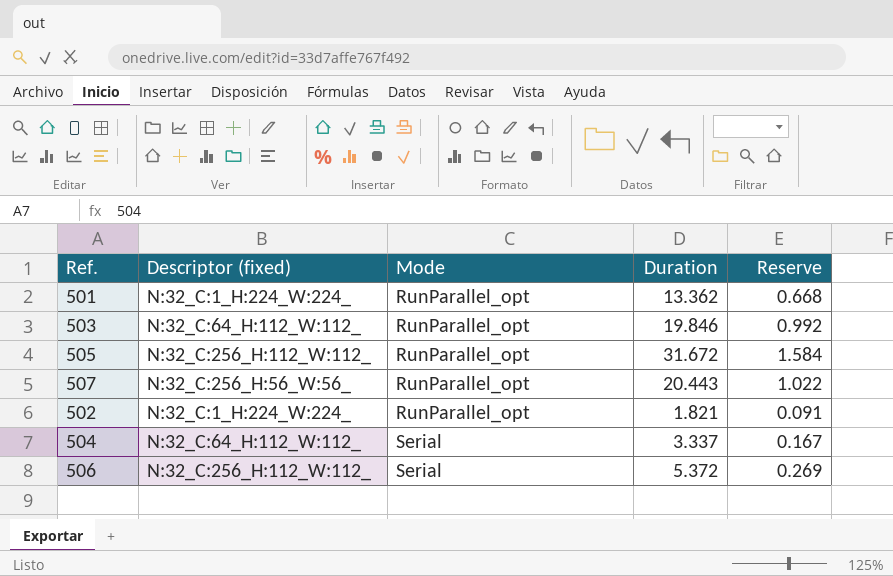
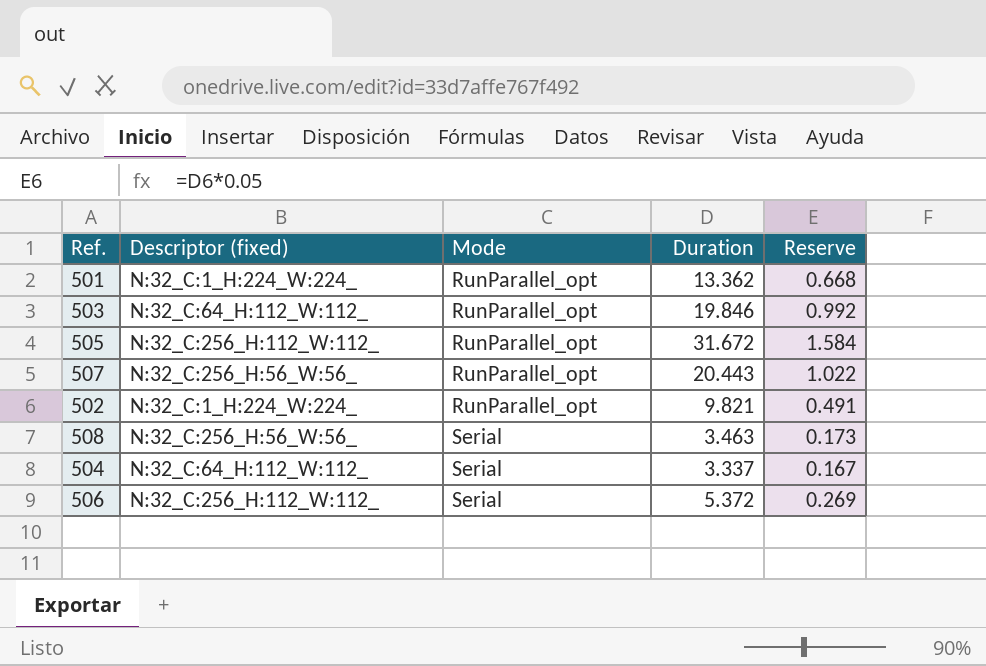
502 | Duration: 1.821 -> 9.821
502 | Reserve: 0.091 -> 0.491
row 508: none -> N:32_C:256_H:56_W:56_ | Serial | 3.463 | 0.173

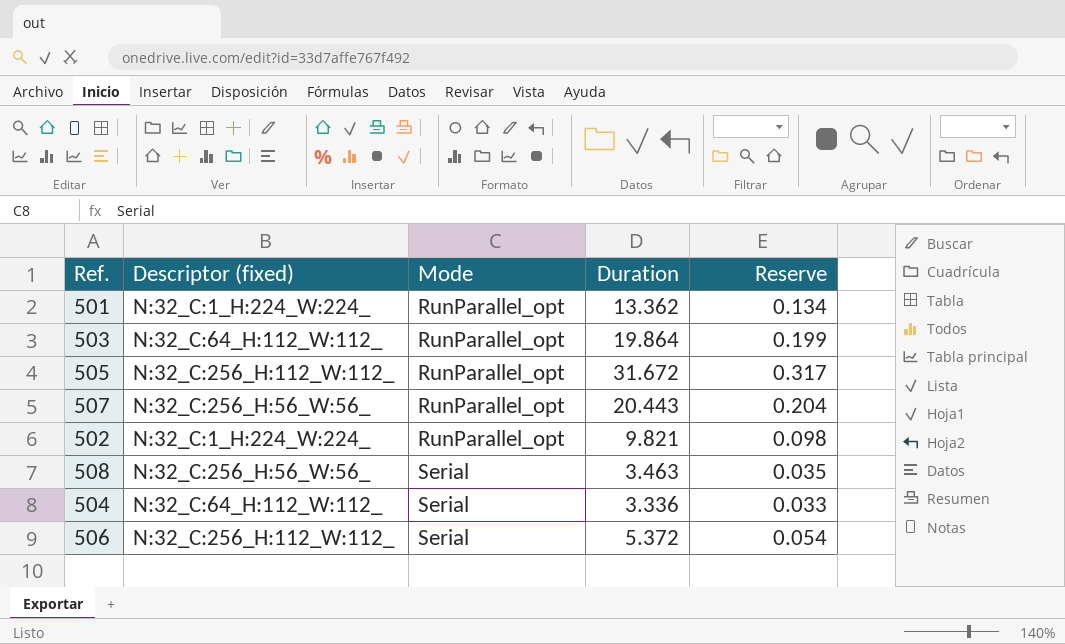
column Reserve | formula: [Duration] * 0.05 -> [Duration] * 0.01
503 | Duration: 19.846 -> 19.864
504 | Duration: 3.337 -> 3.336

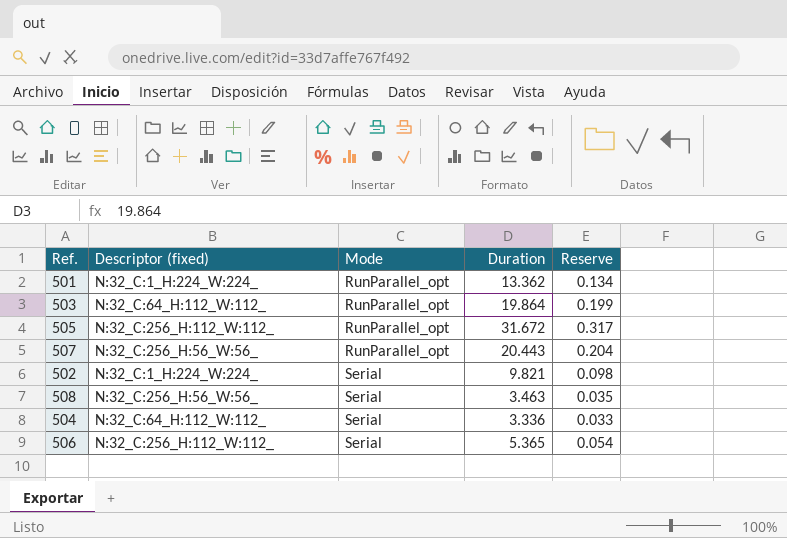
502 | Mode: RunParallel_opt -> Serial
506 | Duration: 5.372 -> 5.365

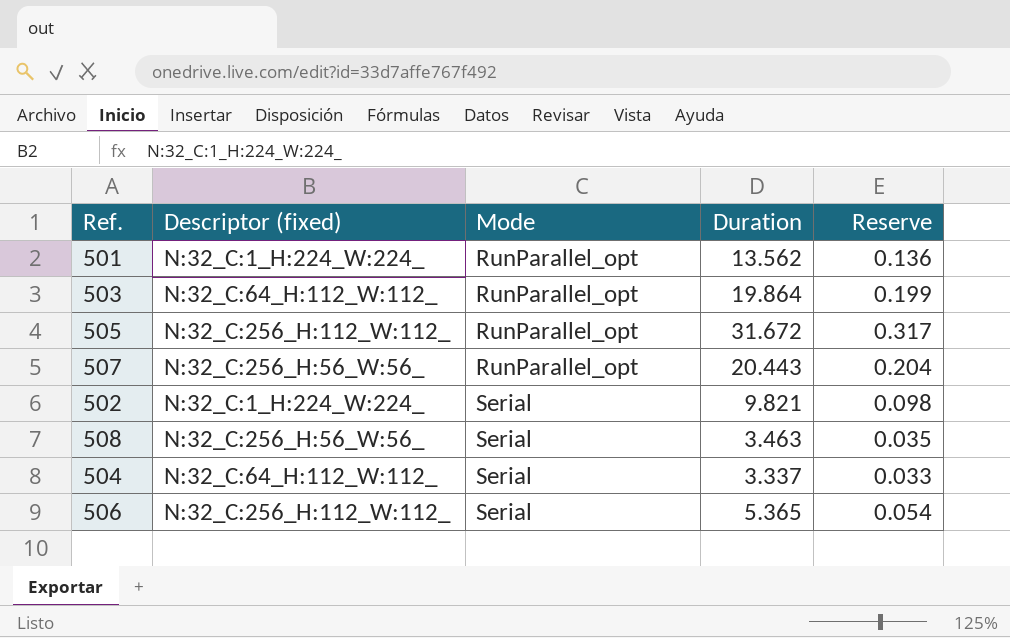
501 | Duration: 13.362 -> 13.562
501 | Reserve: 0.134 -> 0.136
504 | Duration: 3.336 -> 3.337

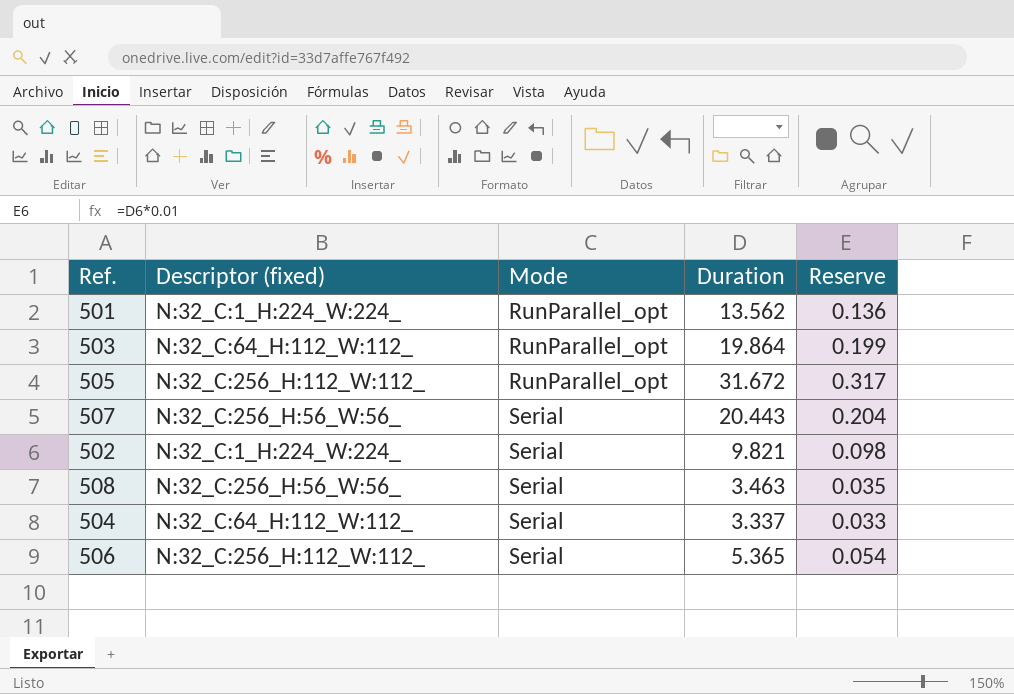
507 | Mode: RunParallel_opt -> Serial

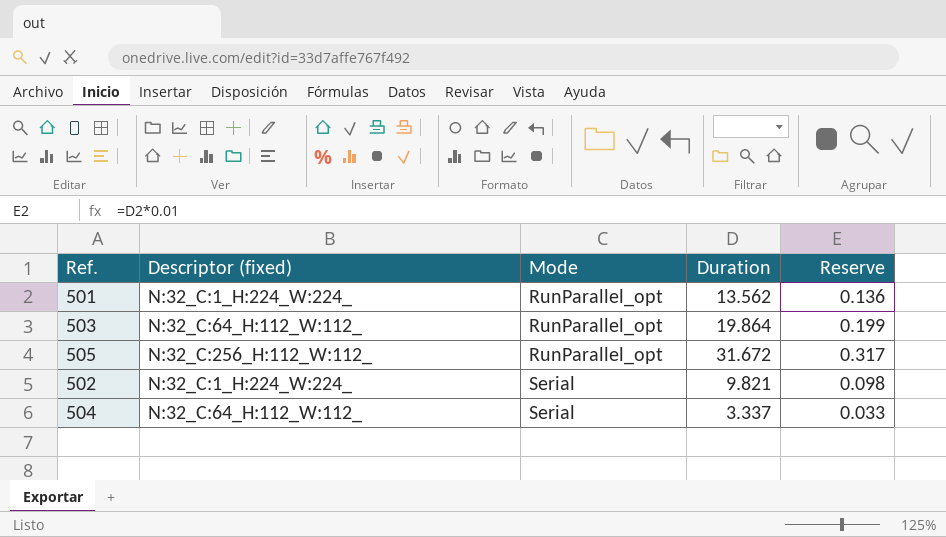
row 507: N:32_C:256_H:56_W:56_ | Serial | 20.443 | 0.204 -> none
row 508: N:32_C:256_H:56_W:56_ | Serial | 3.463 | 0.035 -> none
row 506: N:32_C:256_H:112_W:112_ | Serial | 5.365 | 0.054 -> none

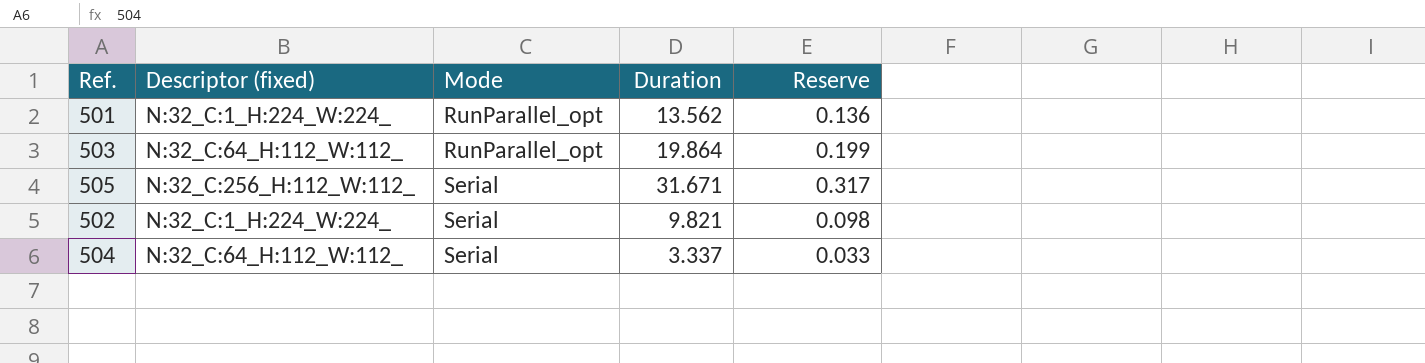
505 | Mode: RunParallel_opt -> Serial
505 | Duration: 31.672 -> 31.671

